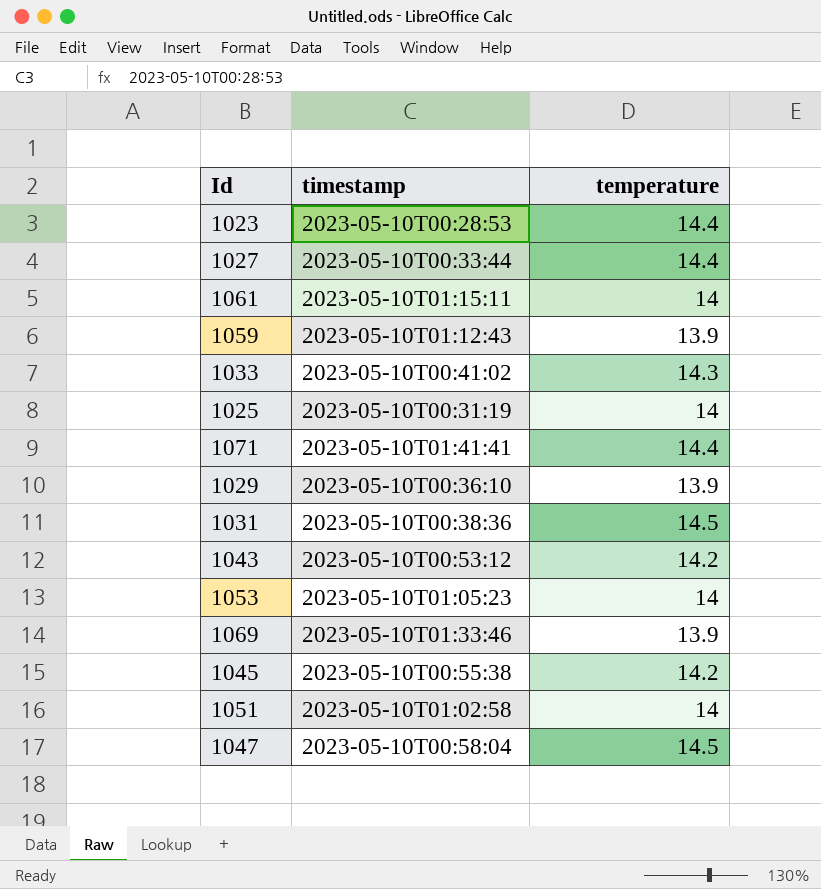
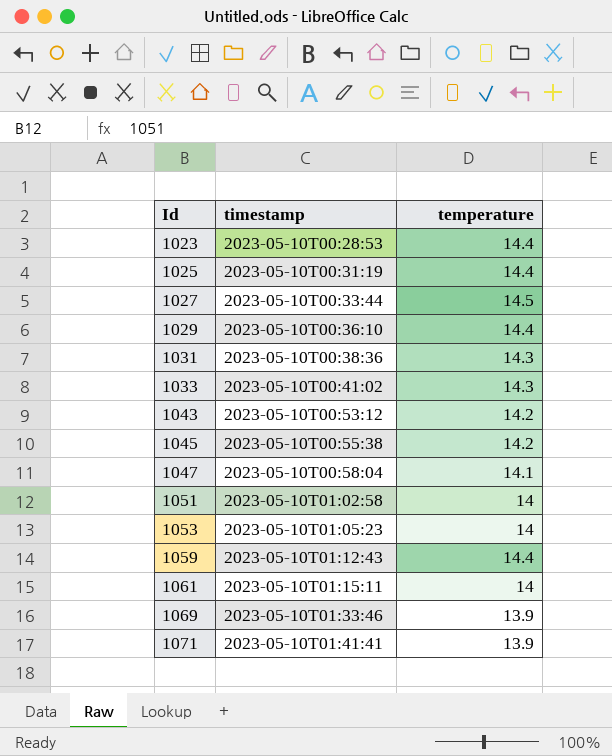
row order: none -> Id ascending
1025 | temperature: 14 -> 14.4
1027 | temperature: 14.4 -> 14.5
1029 | temperature: 13.9 -> 14.4
1031 | temperature: 14.5 -> 14.3
1047 | temperature: 14.5 -> 14.1
1059 | temperature: 13.9 -> 14.4
1071 | temperature: 14.4 -> 13.9

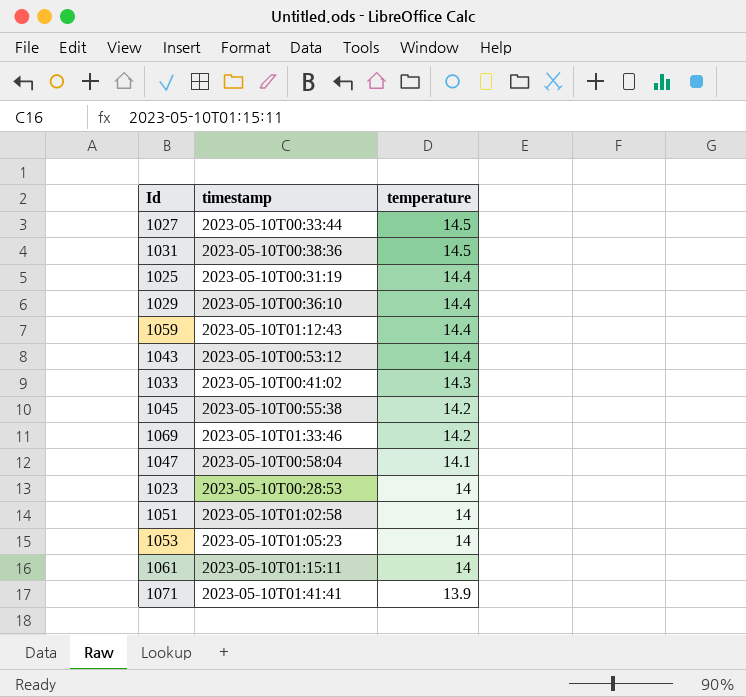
row order: Id ascending -> temperature descending
1031 | temperature: 14.3 -> 14.5
1043 | temperature: 14.2 -> 14.4
1069 | temperature: 13.9 -> 14.2
1023 | temperature: 14.4 -> 14

